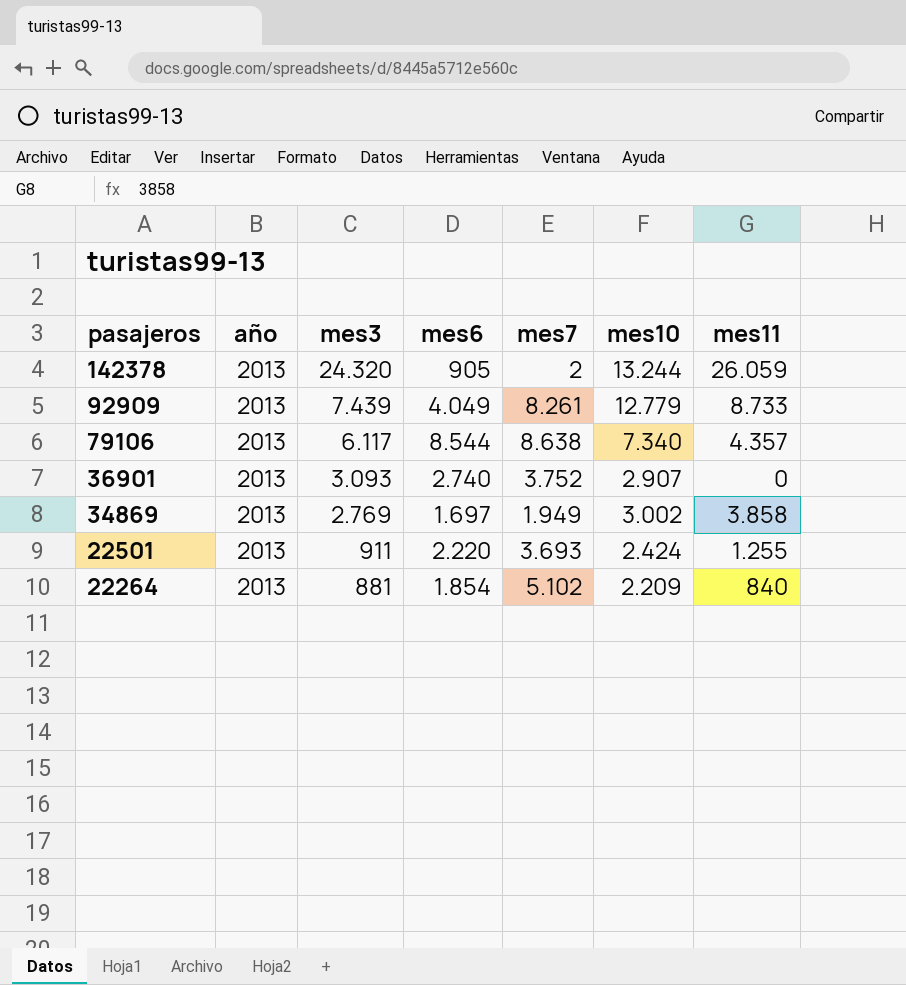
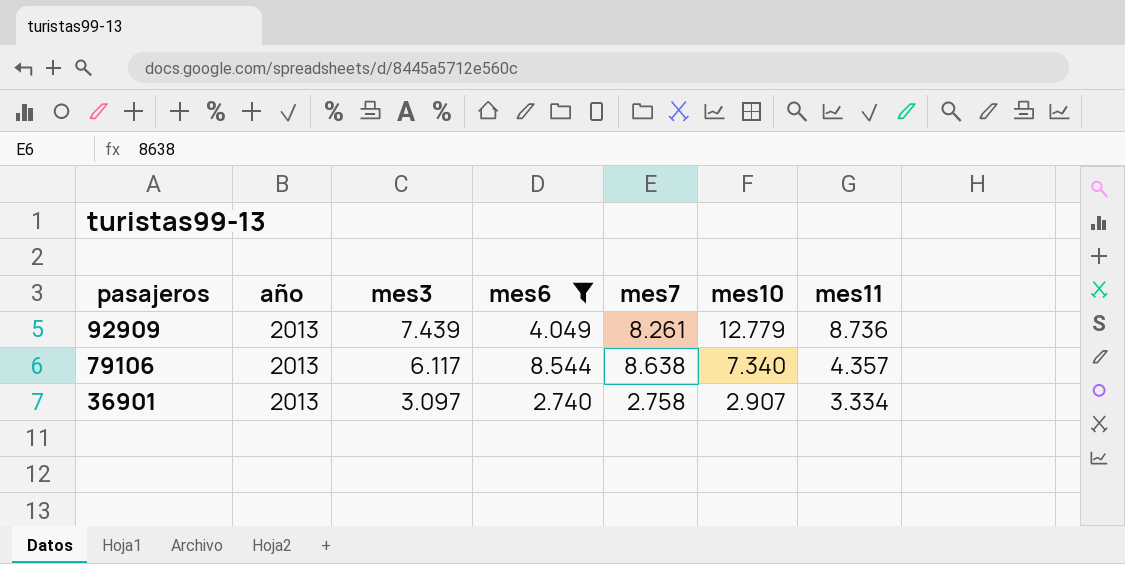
filter: none -> mes6 >= 2.740
92909 | mes11: 8.733 -> 8.736
36901 | mes3: 3.093 -> 3.097
36901 | mes7: 3.752 -> 2.758
36901 | mes11: 0 -> 3.334

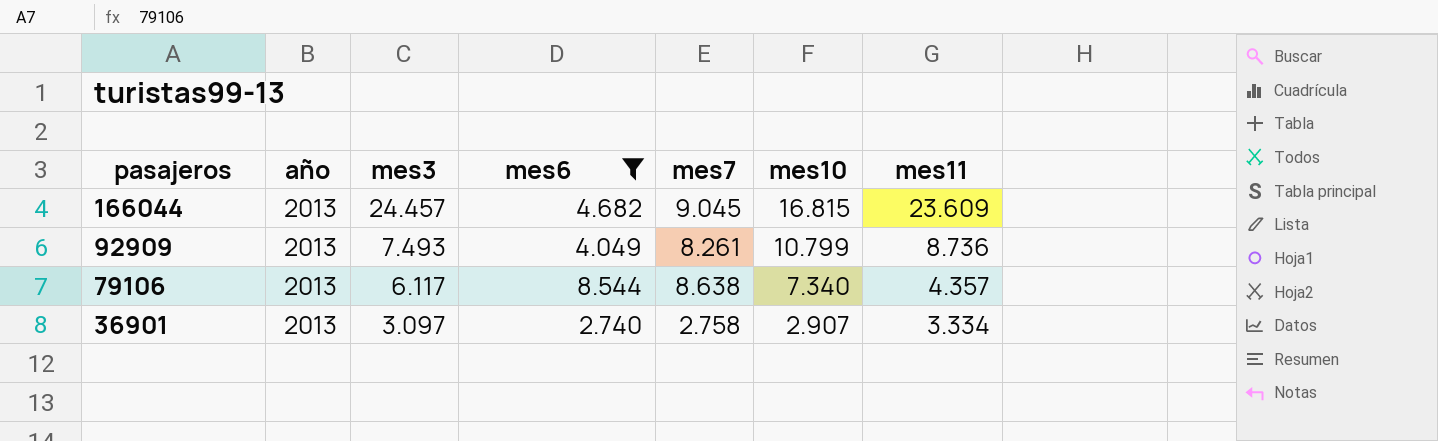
row 166044: none -> 2013 | 24.457 | 4.682 | 9.045 | 16.815 | 23.609
92909 | mes3: 7.439 -> 7.493
92909 | mes10: 12.779 -> 10.799

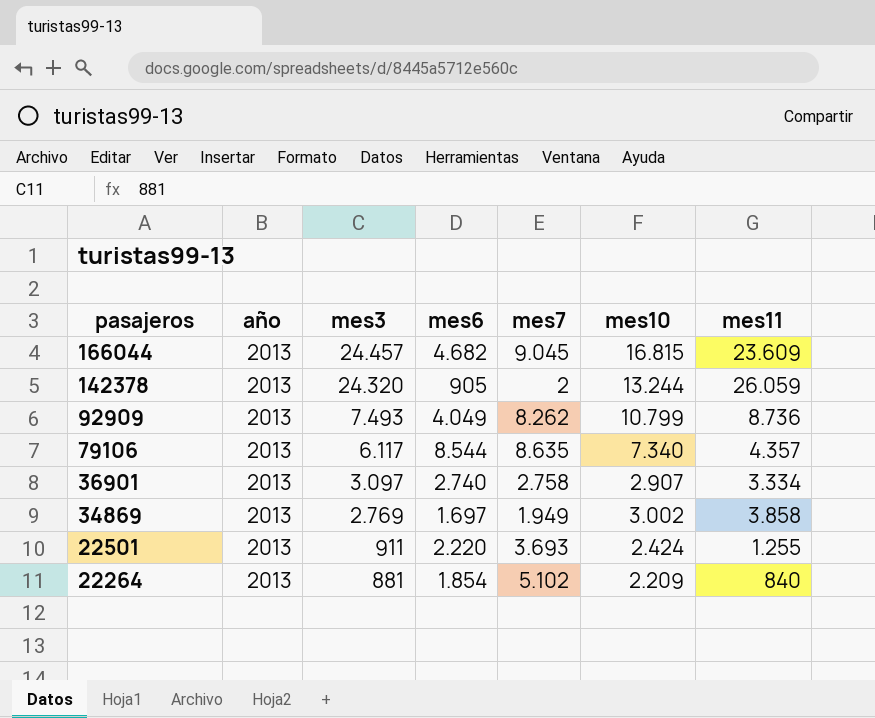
filter: mes6 >= 2.740 -> none
92909 | mes7: 8.261 -> 8.262
79106 | mes7: 8.638 -> 8.635

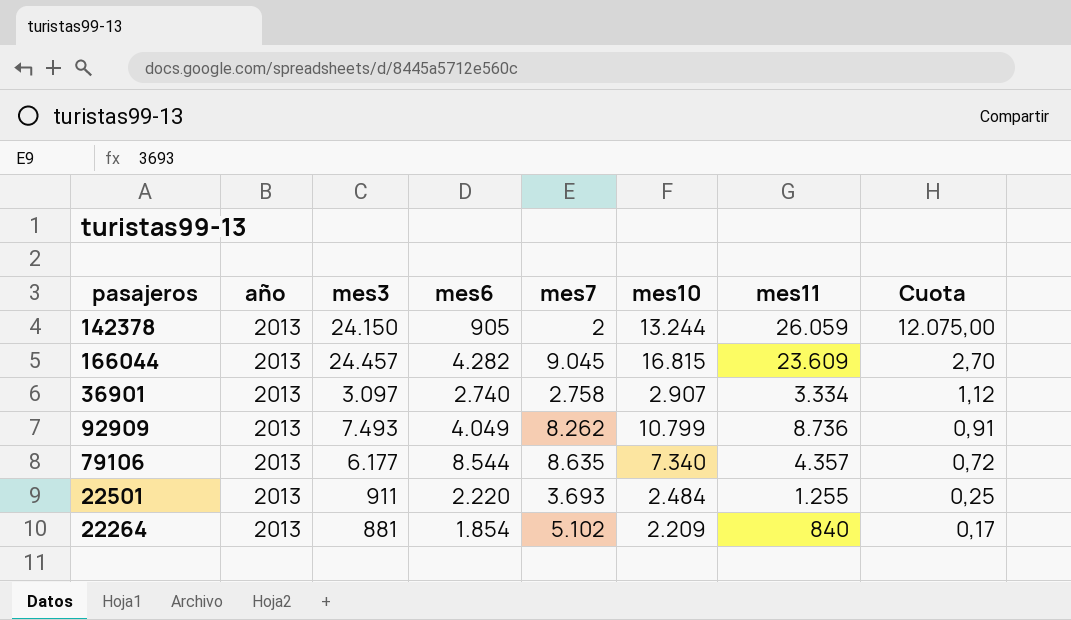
row order: pasajeros descending -> Cuota descending
column Cuota | formula: none -> [mes3] / [mes7]
row 34869: 2013 | 2.769 | 1.697 | 1.949 | 3.002 | 3.858 -> none
142378 | mes3: 24.320 -> 24.150
166044 | mes6: 4.682 -> 4.282
79106 | mes3: 6.117 -> 6.177
22501 | mes10: 2.424 -> 2.484

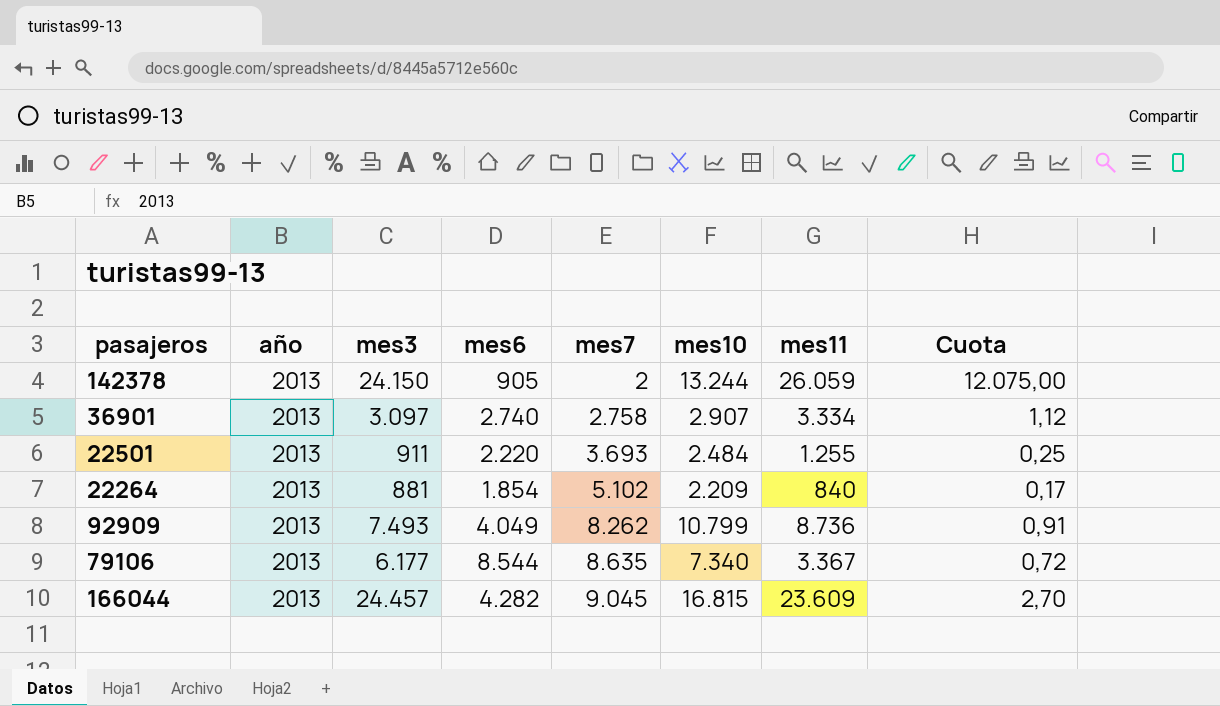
row order: Cuota descending -> mes7 ascending
79106 | mes11: 4.357 -> 3.367

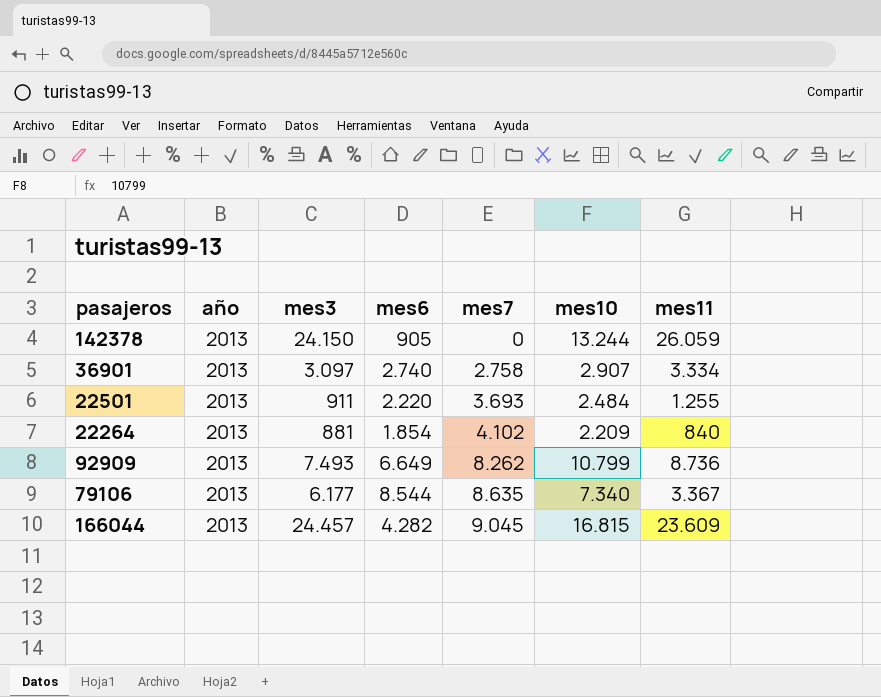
column Cuota | formula: [mes3] / [mes7] -> none
142378 | mes7: 2 -> 0
22264 | mes7: 5.102 -> 4.102
92909 | mes6: 4.049 -> 6.649

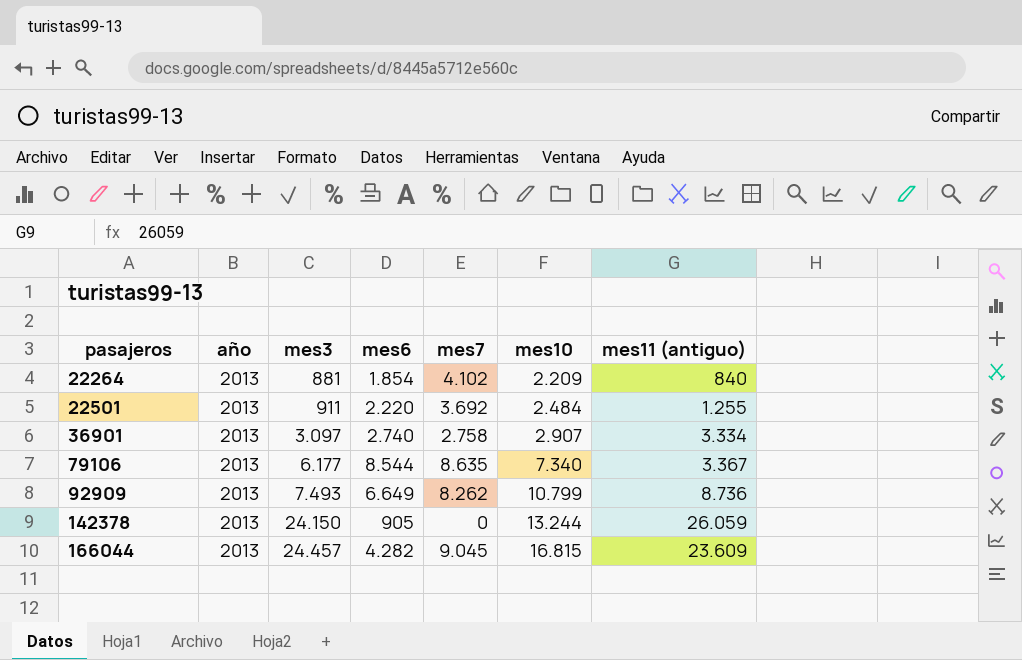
row order: mes7 ascending -> pasajeros ascending
column name: mes11 -> mes11 (antiguo)
22501 | mes7: 3.693 -> 3.692

